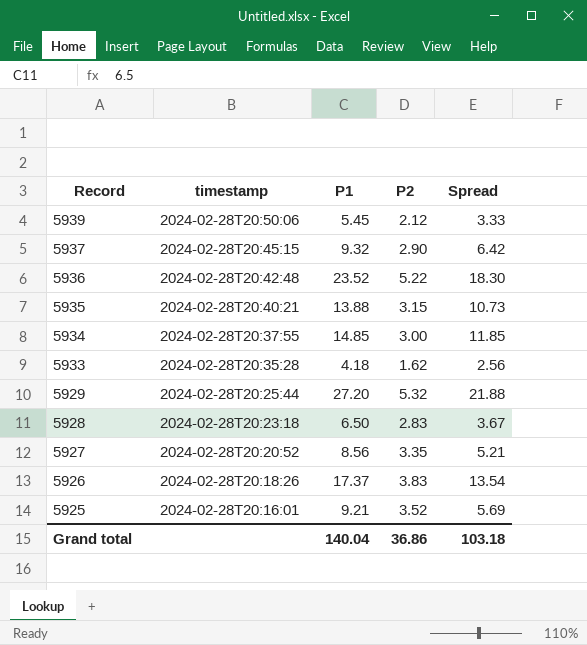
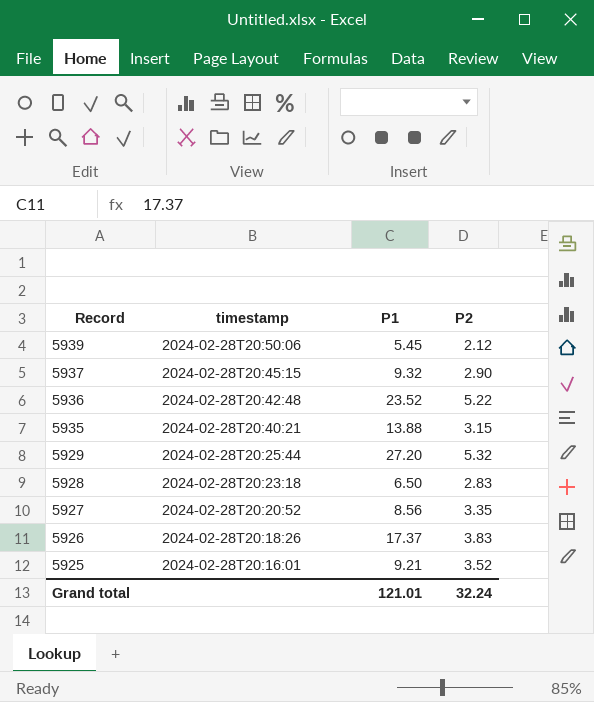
column Spread | formula: [P1] - [P2] -> none
row 5934: 2024-02-28T20:37:55 | 14.85 | 3.00 | 11.85 -> none
row 5933: 2024-02-28T20:35:28 | 4.18 | 1.62 | 2.56 -> none
Grand total | P1: 140.04 -> 121.01
Grand total | P2: 36.86 -> 32.24

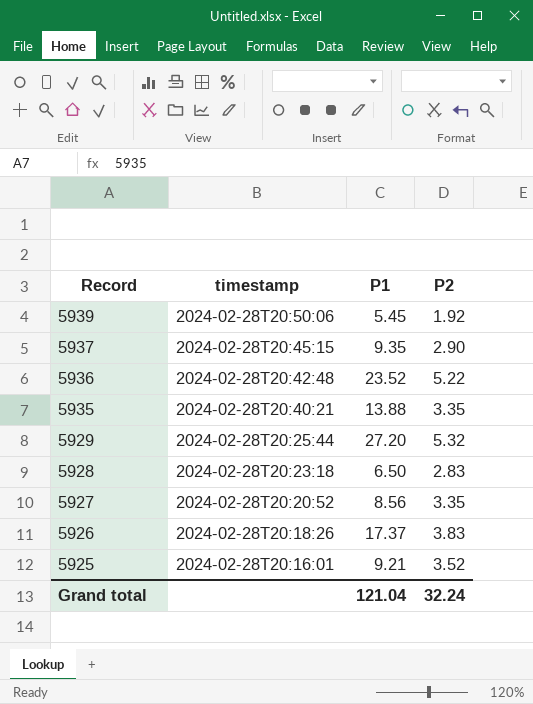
5939 | P2: 2.12 -> 1.92
5937 | P1: 9.32 -> 9.35
5935 | P2: 3.15 -> 3.35
Grand total | P1: 121.01 -> 121.04

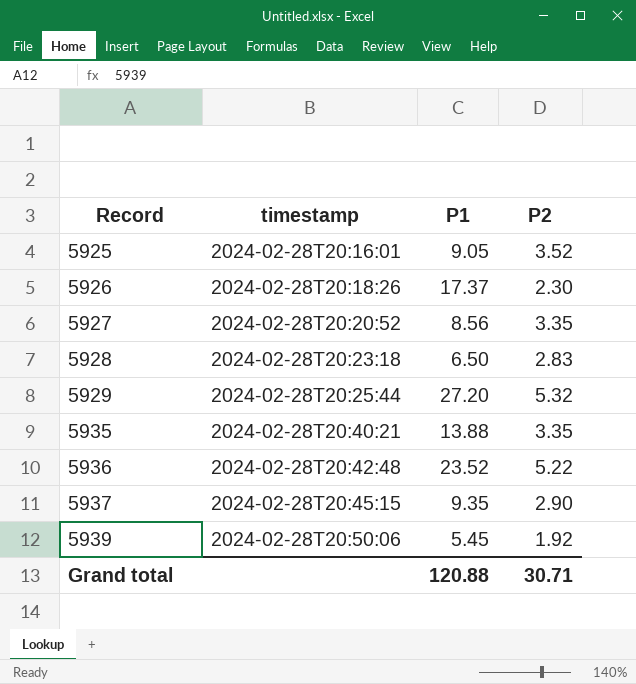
row order: Record descending -> Record ascending
5925 | P1: 9.21 -> 9.05
5926 | P2: 3.83 -> 2.30
Grand total | P1: 121.04 -> 120.88
Grand total | P2: 32.24 -> 30.71

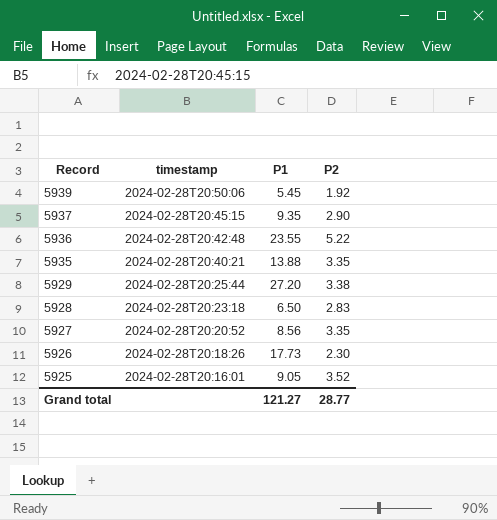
row order: Record ascending -> Record descending
5936 | P1: 23.52 -> 23.55
5929 | P2: 5.32 -> 3.38
5926 | P1: 17.37 -> 17.73
Grand total | P1: 120.88 -> 121.27
Grand total | P2: 30.71 -> 28.77

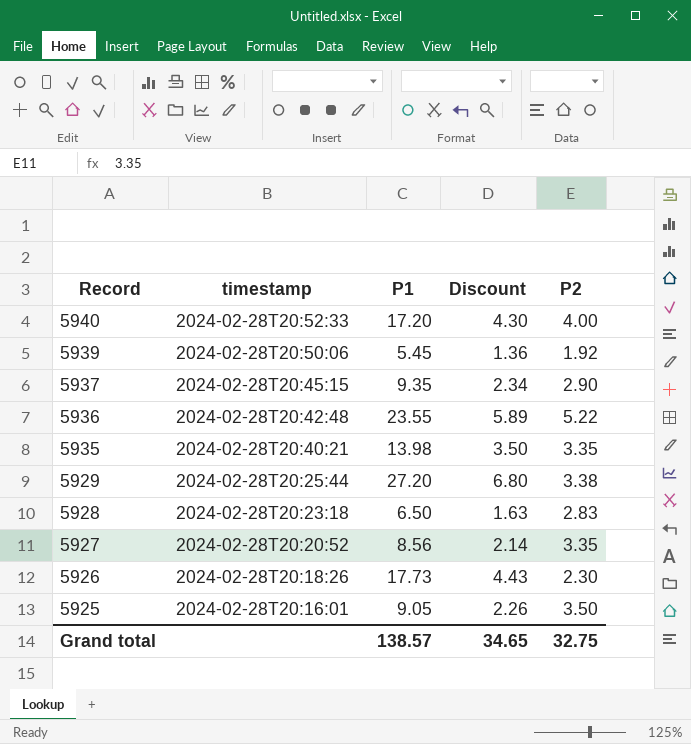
column Discount | formula: none -> [P1] * 0.25
row 5940: none -> 2024-02-28T20:52:33 | 17.20 | 4.30 | 4.00
5935 | P1: 13.88 -> 13.98
5925 | P2: 3.52 -> 3.50
Grand total | P1: 121.27 -> 138.57
Grand total | P2: 28.77 -> 32.75

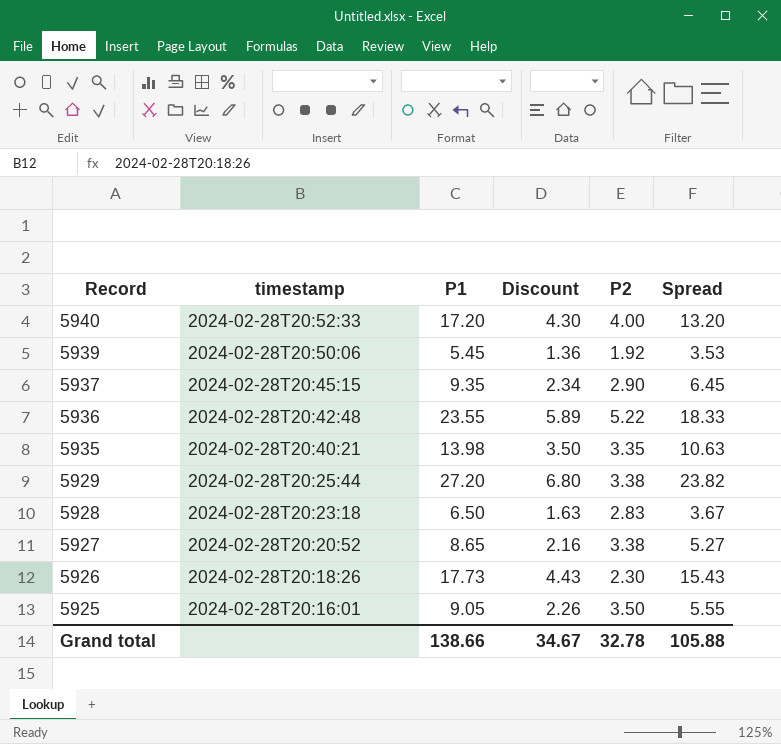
column Spread | formula: none -> [P1] - [P2]
5927 | P1: 8.56 -> 8.65
5927 | Discount: 2.14 -> 2.16
5927 | P2: 3.35 -> 3.38
Grand total | P1: 138.57 -> 138.66
Grand total | Discount: 34.65 -> 34.67
Grand total | P2: 32.75 -> 32.78

